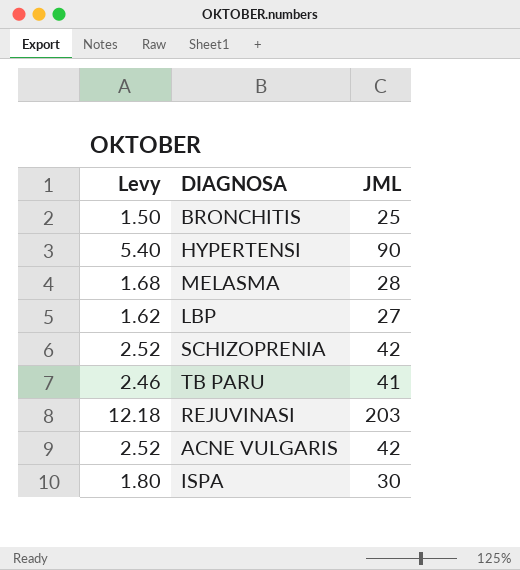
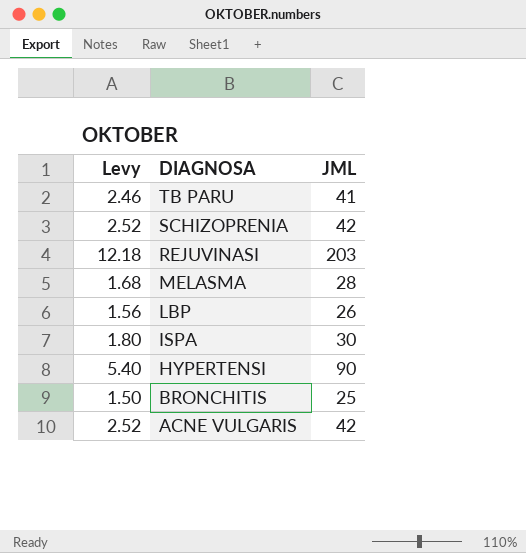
row order: none -> DIAGNOSA descending
LBP | Levy: 1.62 -> 1.56
LBP | JML: 27 -> 26

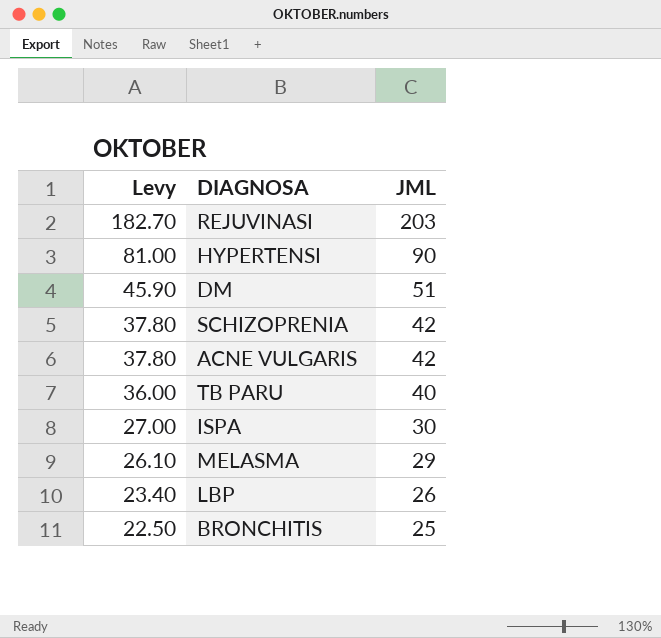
row order: DIAGNOSA descending -> Levy descending
column Levy | formula: [JML] * 0.06 -> [JML] * 0.9
row DM: none -> 45.90 | 51
TB PARU | JML: 41 -> 40
MELASMA | JML: 28 -> 29

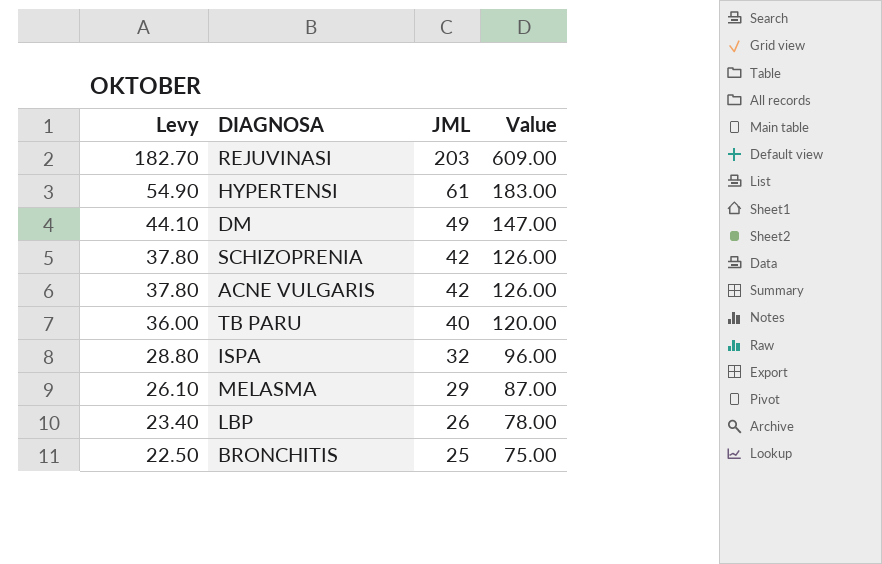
column Value | formula: none -> [JML] * 3
HYPERTENSI | Levy: 81.00 -> 54.90
HYPERTENSI | JML: 90 -> 61
DM | Levy: 45.90 -> 44.10
DM | JML: 51 -> 49
ISPA | Levy: 27.00 -> 28.80
ISPA | JML: 30 -> 32

